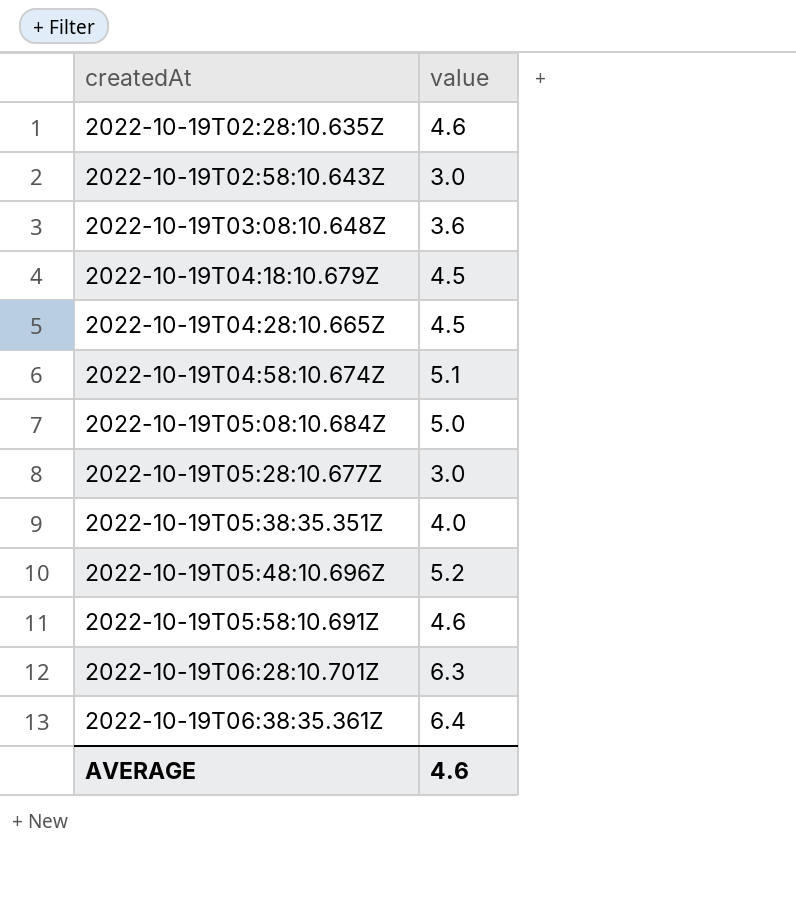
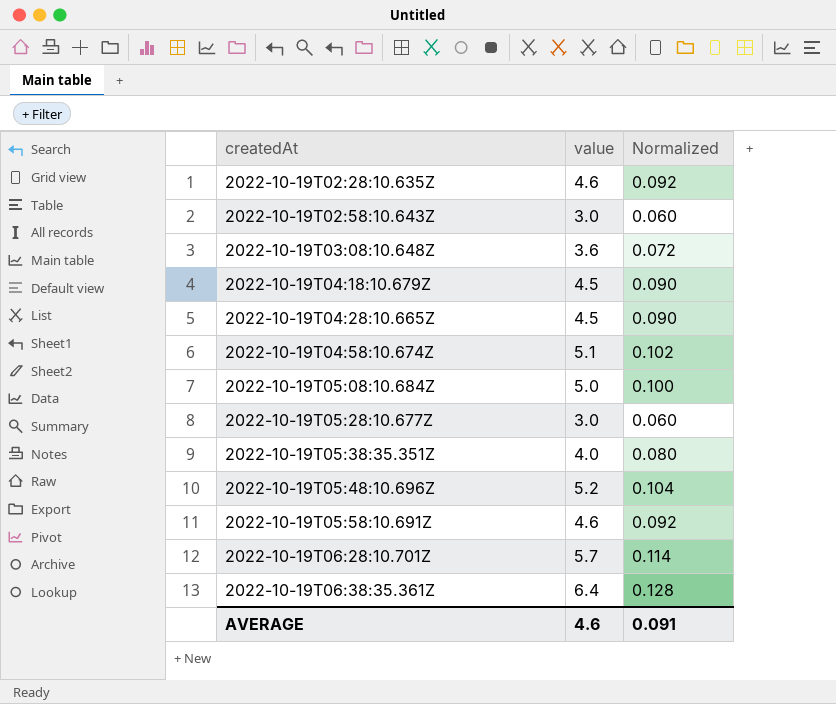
column Normalized | formula: none -> [value] * 0.02
2022-10-19T06:28:10.701Z | value: 6.3 -> 5.7

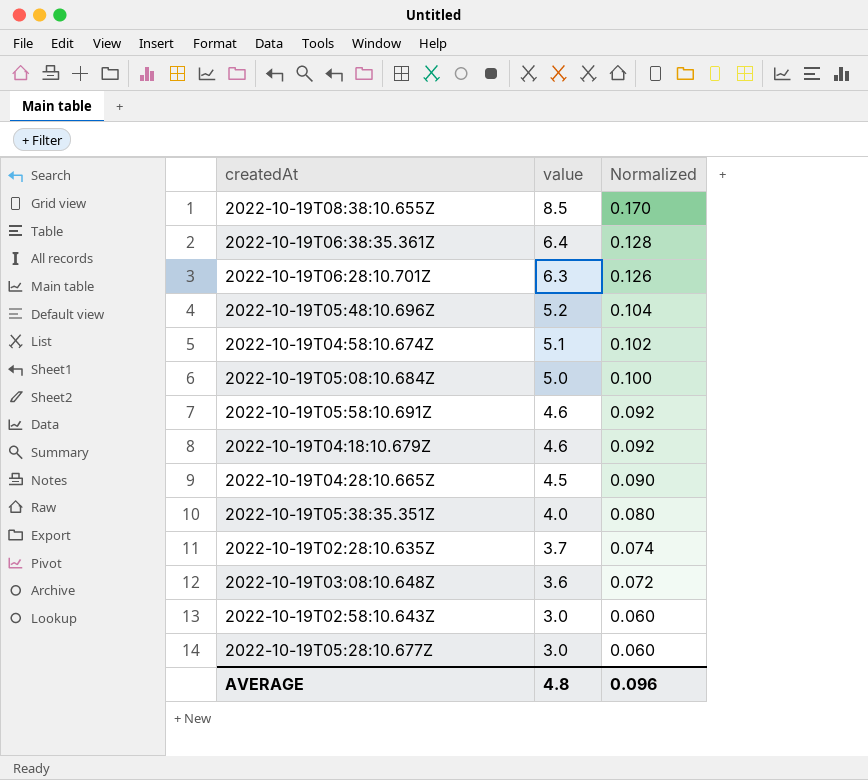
row order: createdAt ascending -> value descending
row 2022-10-19T08:38:10.655Z: none -> 8.5 | 0.170
2022-10-19T06:28:10.701Z | value: 5.7 -> 6.3
2022-10-19T06:28:10.701Z | Normalized: 0.114 -> 0.126
2022-10-19T04:18:10.679Z | value: 4.5 -> 4.6
2022-10-19T04:18:10.679Z | Normalized: 0.090 -> 0.092
2022-10-19T02:28:10.635Z | value: 4.6 -> 3.7
2022-10-19T02:28:10.635Z | Normalized: 0.092 -> 0.074
AVERAGE | value: 4.6 -> 4.8
AVERAGE | Normalized: 0.091 -> 0.096

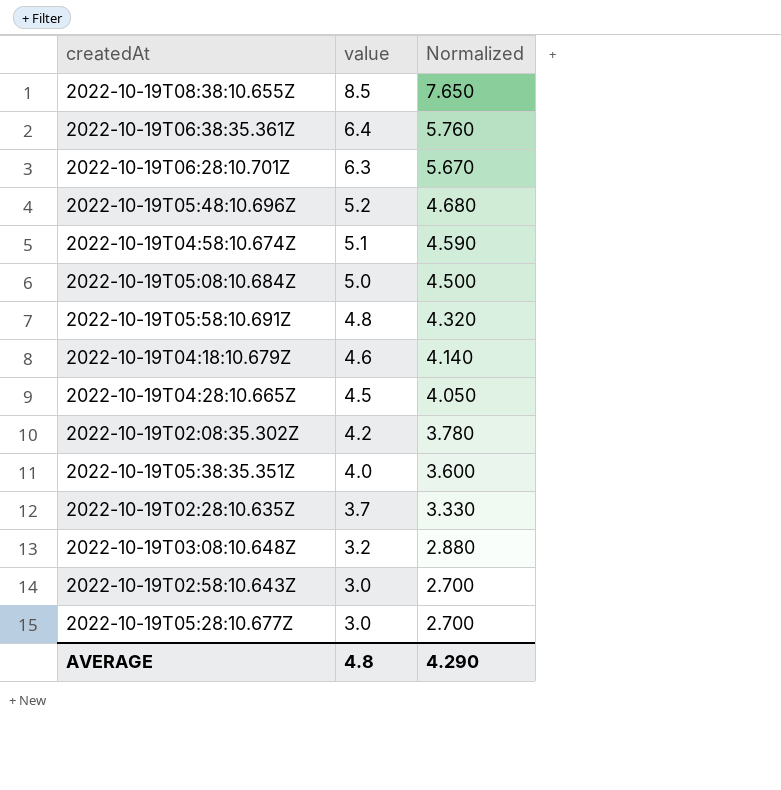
column Normalized | formula: [value] * 0.02 -> [value] * 0.9
2022-10-19T05:58:10.691Z | value: 4.6 -> 4.8
row 2022-10-19T02:08:35.302Z: none -> 4.2 | 3.780
2022-10-19T03:08:10.648Z | value: 3.6 -> 3.2
AVERAGE | Normalized: 0.096 -> 4.290

